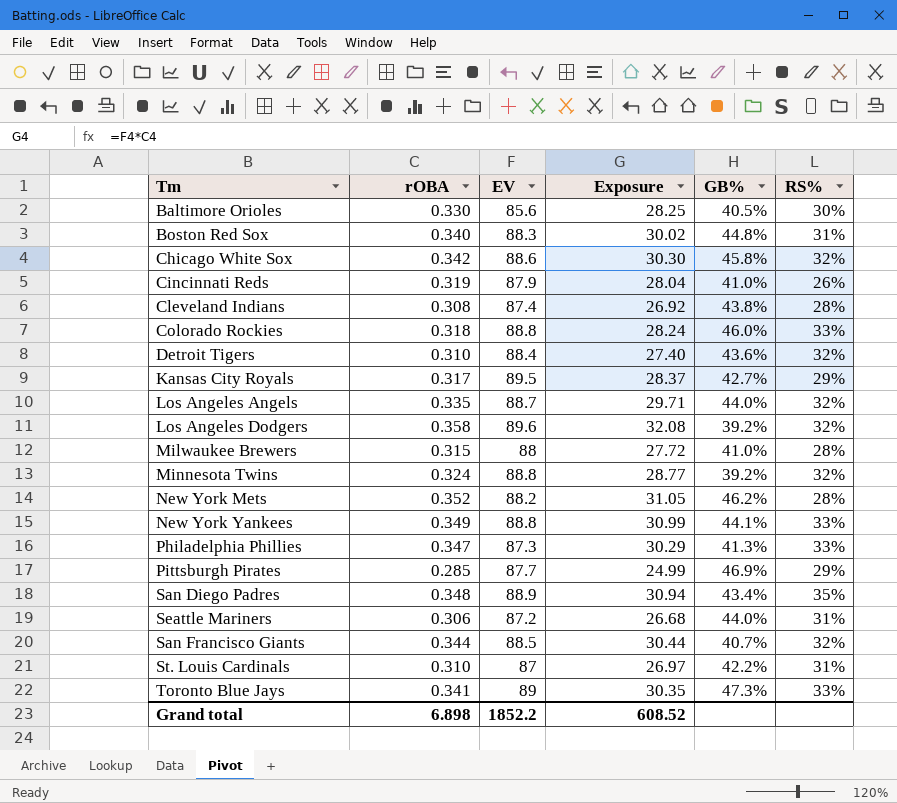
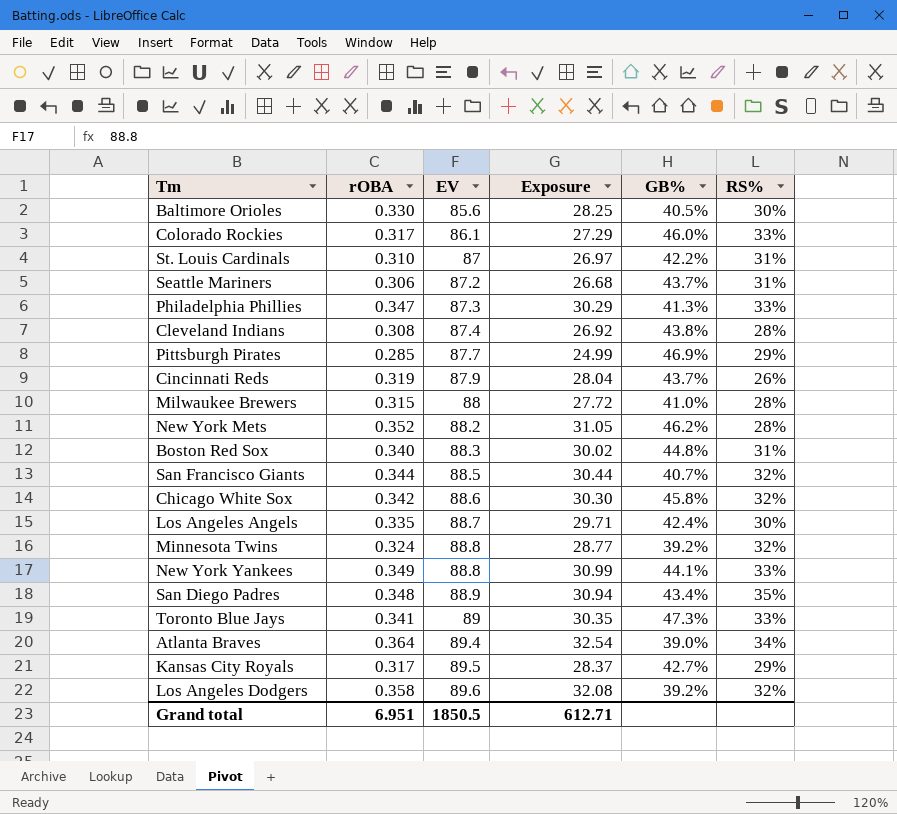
row order: none -> EV ascending
row Detroit Tigers: 0.310 | 88.4 | 27.40 | 43.6% | 32% -> none
Colorado Rockies | rOBA: 0.318 -> 0.317
Colorado Rockies | EV: 88.8 -> 86.1
Colorado Rockies | Exposure: 28.24 -> 27.29
Seattle Mariners | GB%: 44.0% -> 43.7%
Cincinnati Reds | GB%: 41.0% -> 43.7%
Los Angeles Angels | GB%: 44.0% -> 42.4%
Los Angeles Angels | RS%: 32% -> 30%
row Atlanta Braves: none -> 0.364 | 89.4 | 32.54 | 39.0% | 34%
Grand total | rOBA: 6.898 -> 6.951
Grand total | EV: 1852.2 -> 1850.5
Grand total | Exposure: 608.52 -> 612.71

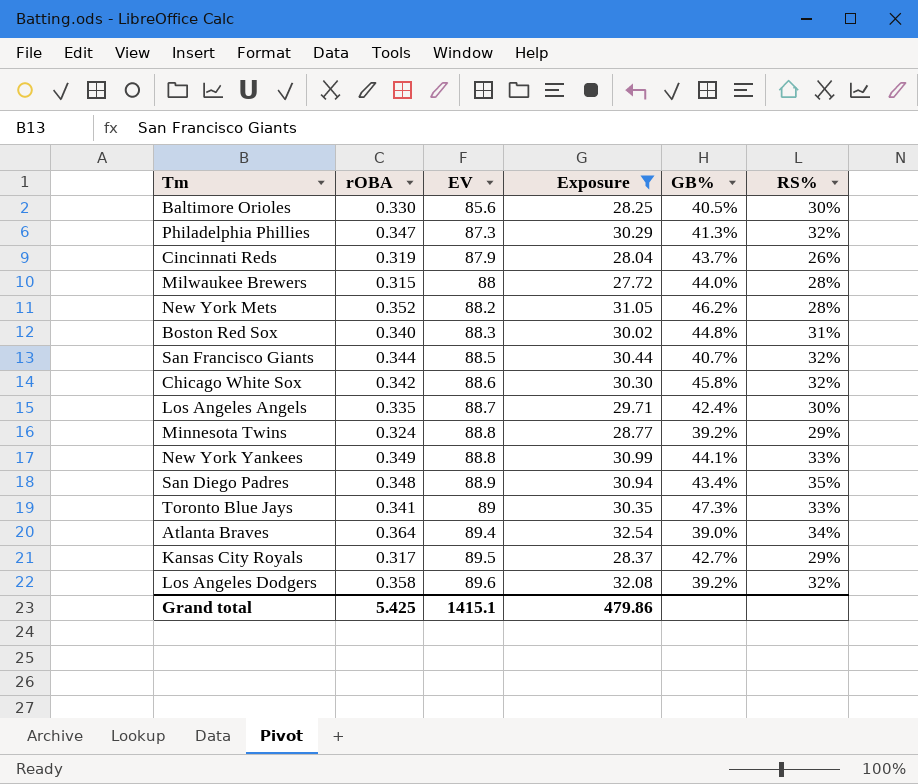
filter: none -> Exposure >= 27.72
Philadelphia Phillies | RS%: 33% -> 32%
Milwaukee Brewers | GB%: 41.0% -> 44.0%
Minnesota Twins | RS%: 32% -> 29%
Grand total | rOBA: 6.951 -> 5.425
Grand total | EV: 1850.5 -> 1415.1
Grand total | Exposure: 612.71 -> 479.86

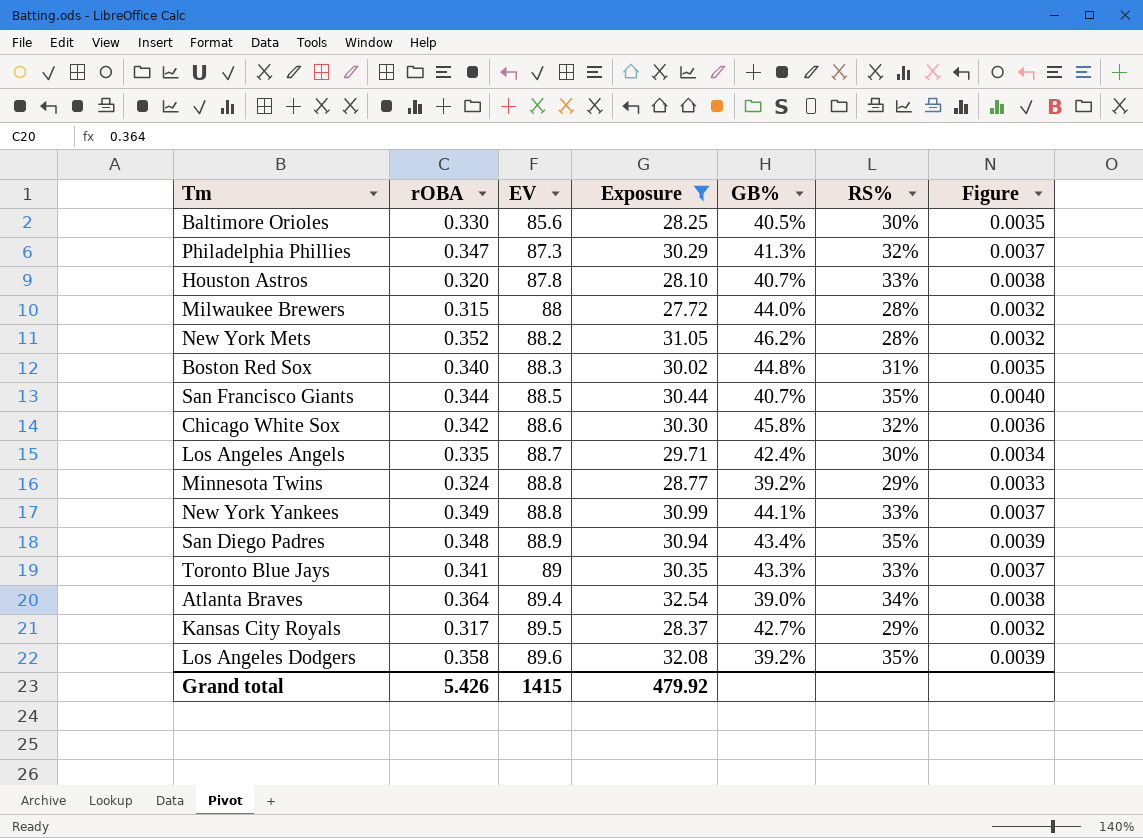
column Figure | formula: none -> [RS%] / [EV]
row Cincinnati Reds: 0.319 | 87.9 | 28.04 | 43.7% | 26% -> none
row Houston Astros: none -> 0.320 | 87.8 | 28.10 | 40.7% | 33% | 0.0038
San Francisco Giants | RS%: 32% -> 35%
Toronto Blue Jays | GB%: 47.3% -> 43.3%
Los Angeles Dodgers | RS%: 32% -> 35%
Grand total | rOBA: 5.425 -> 5.426
Grand total | EV: 1415.1 -> 1415
Grand total | Exposure: 479.86 -> 479.92

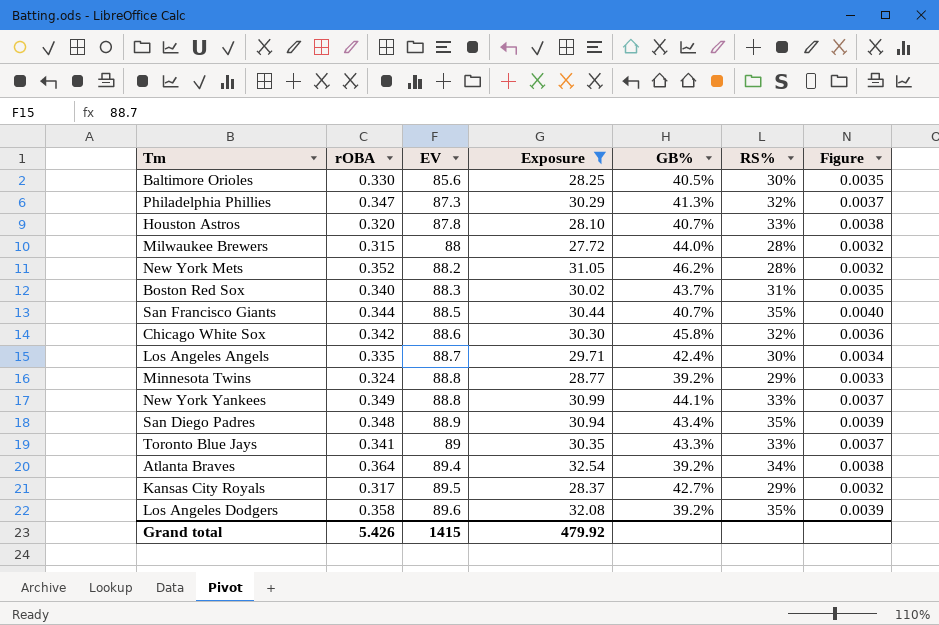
Boston Red Sox | GB%: 44.8% -> 43.7%
Atlanta Braves | GB%: 39.0% -> 39.2%

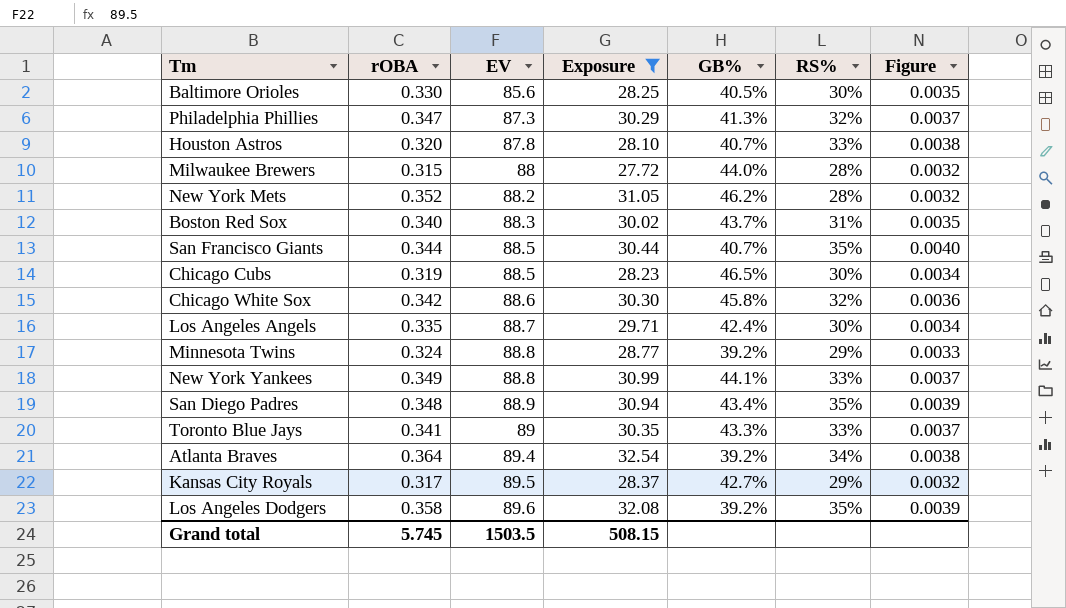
row Chicago Cubs: none -> 0.319 | 88.5 | 28.23 | 46.5% | 30% | 0.0034
Grand total | rOBA: 5.426 -> 5.745
Grand total | EV: 1415 -> 1503.5
Grand total | Exposure: 479.92 -> 508.15

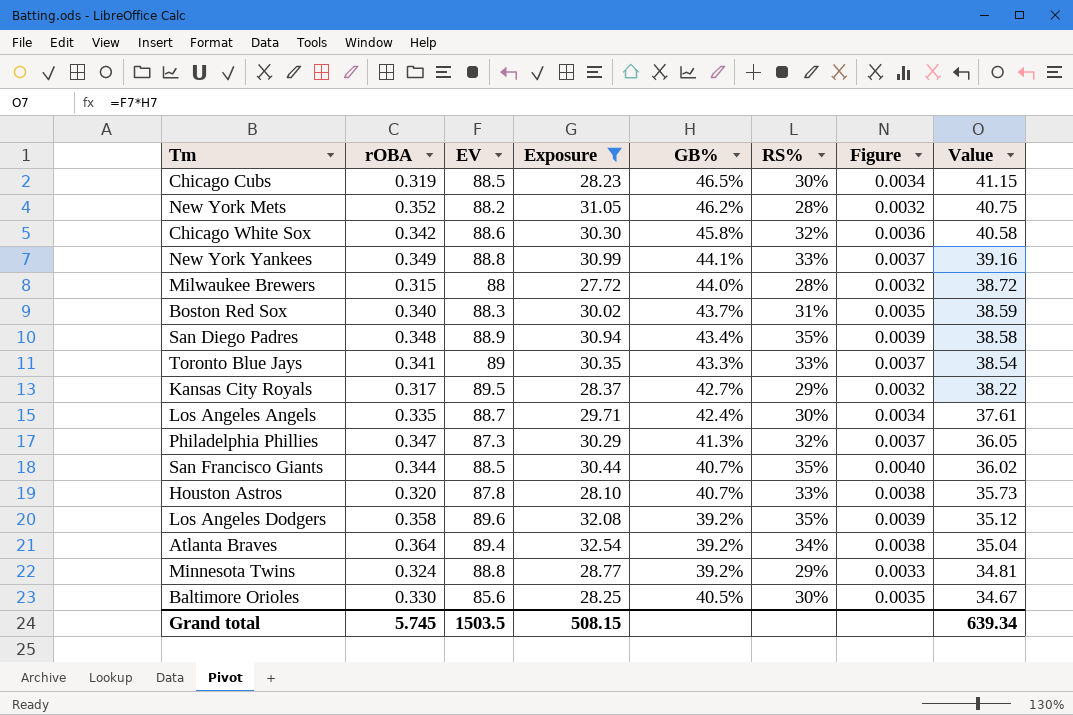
row order: EV ascending -> Value descending
column Value | formula: none -> [EV] * [GB%]

